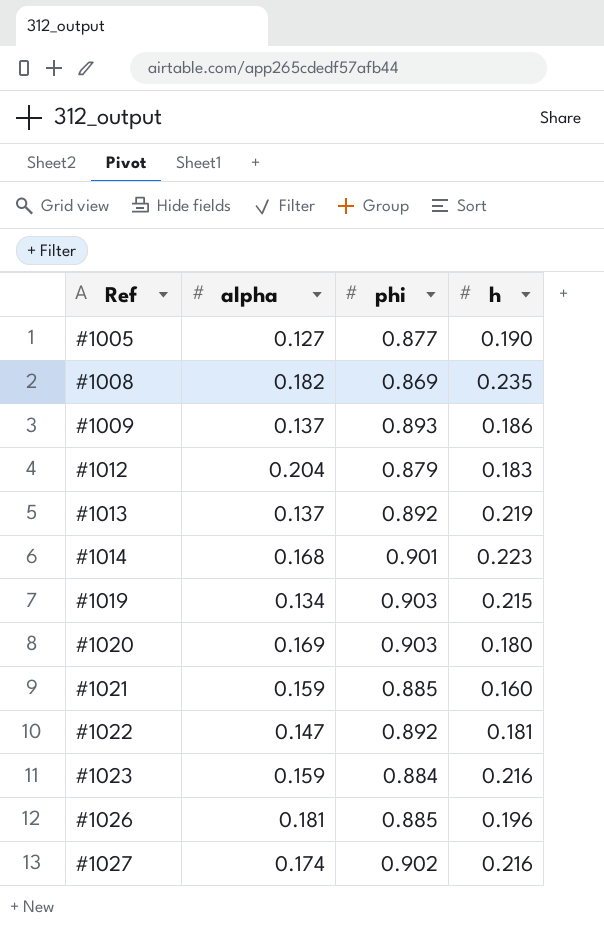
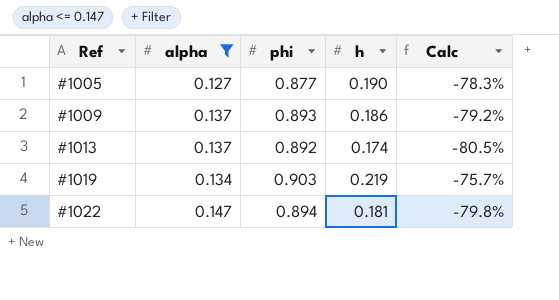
filter: none -> alpha <= 0.147
column Calc | formula: none -> ([h] - [phi]) / [phi]
#1013 | h: 0.219 -> 0.174
#1019 | h: 0.215 -> 0.219
#1022 | phi: 0.892 -> 0.894

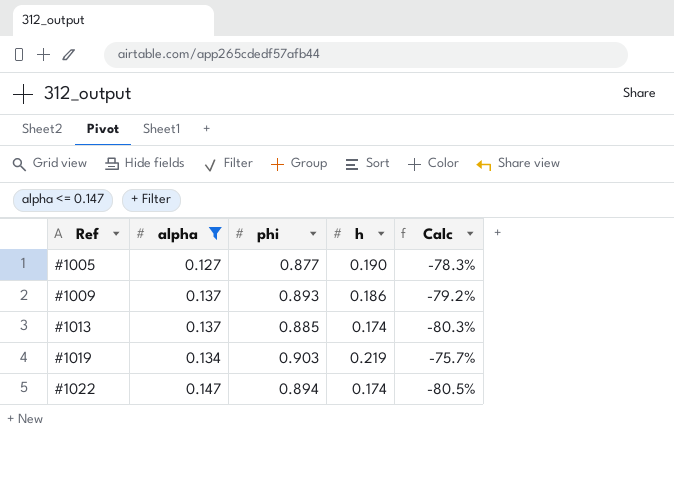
#1013 | phi: 0.892 -> 0.885
#1013 | Calc: -80.5% -> -80.3%
#1022 | h: 0.181 -> 0.174
#1022 | Calc: -79.8% -> -80.5%

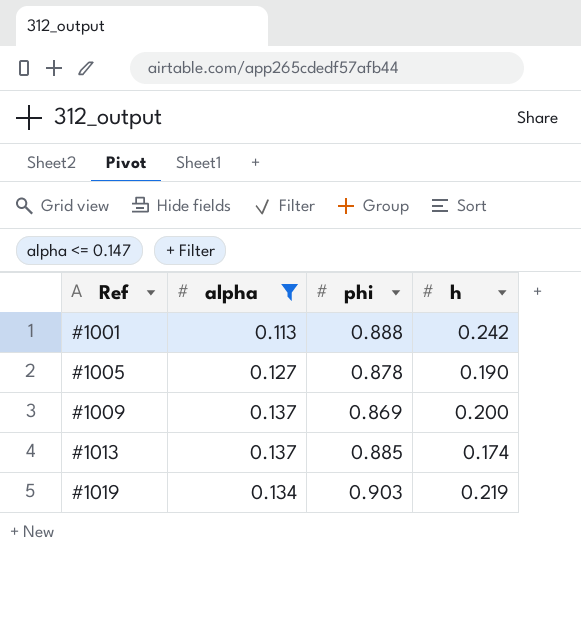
column Calc | formula: ([h] - [phi]) / [phi] -> none
row #1022: 0.147 | 0.894 | 0.174 | -80.5% -> none
row #1001: none -> 0.113 | 0.888 | 0.242
#1005 | phi: 0.877 -> 0.878
#1009 | phi: 0.893 -> 0.869
#1009 | h: 0.186 -> 0.200

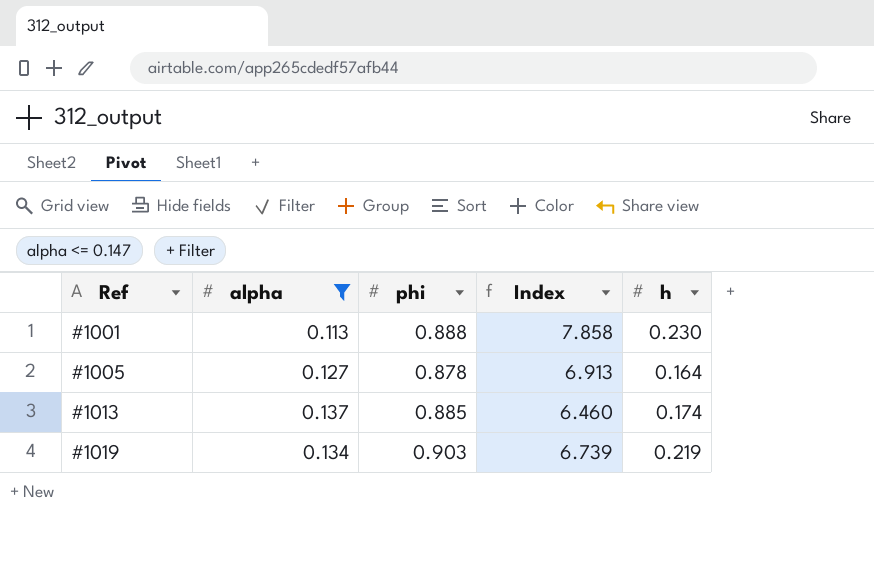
column Index | formula: none -> [phi] / [alpha]
row #1009: 0.137 | 0.869 | 0.200 -> none
#1001 | h: 0.242 -> 0.230
#1005 | h: 0.190 -> 0.164

